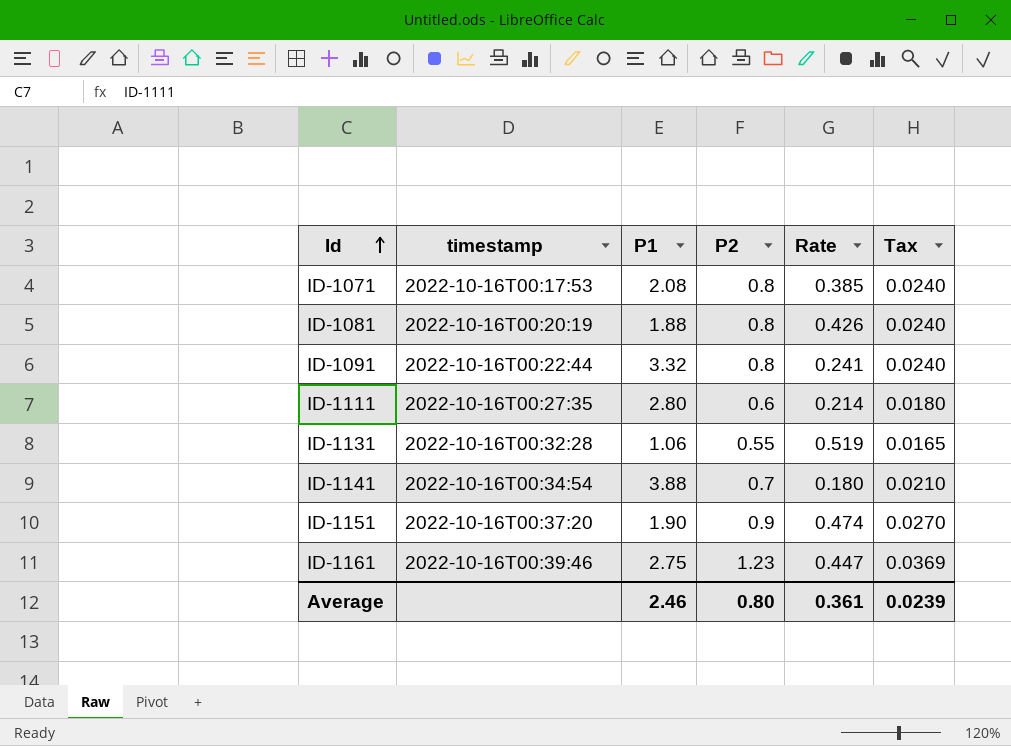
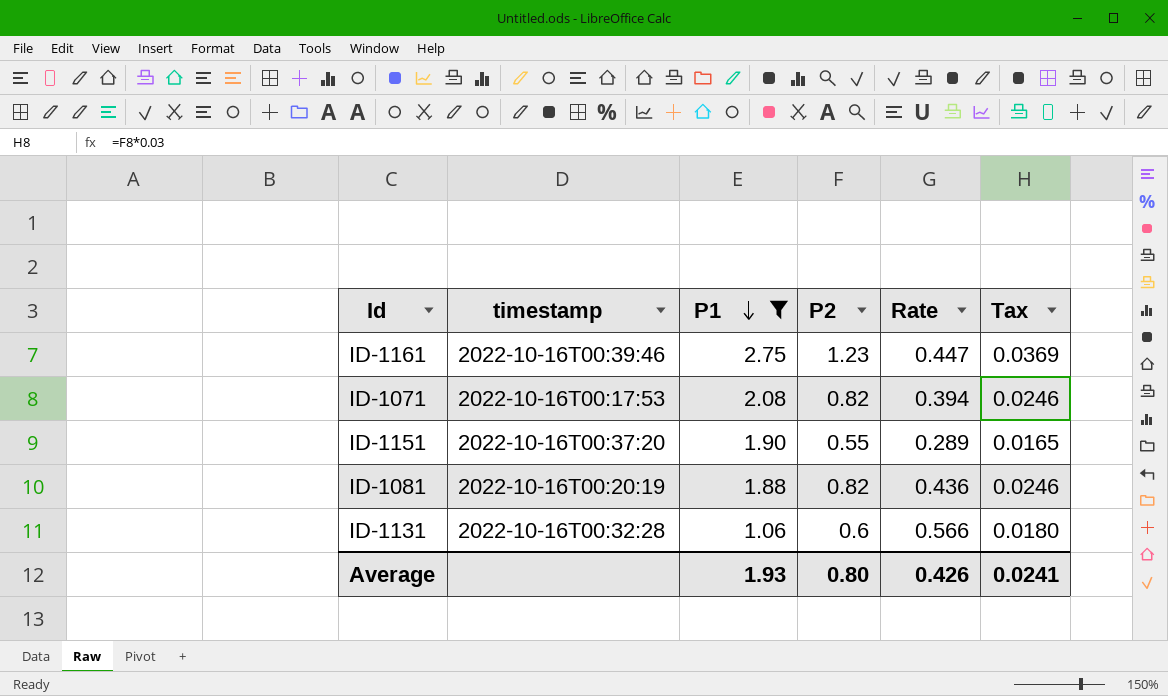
filter: none -> P1 <= 2.75
row order: Id ascending -> P1 descending
ID-1071 | P2: 0.8 -> 0.82
ID-1071 | Rate: 0.385 -> 0.394
ID-1071 | Tax: 0.0240 -> 0.0246
ID-1151 | P2: 0.9 -> 0.55
ID-1151 | Rate: 0.474 -> 0.289
ID-1151 | Tax: 0.0270 -> 0.0165
ID-1081 | P2: 0.8 -> 0.82
ID-1081 | Rate: 0.426 -> 0.436
ID-1081 | Tax: 0.0240 -> 0.0246
ID-1131 | P2: 0.55 -> 0.6
ID-1131 | Rate: 0.519 -> 0.566
ID-1131 | Tax: 0.0165 -> 0.0180
Average | P1: 2.46 -> 1.93
Average | Rate: 0.361 -> 0.426
Average | Tax: 0.0239 -> 0.0241

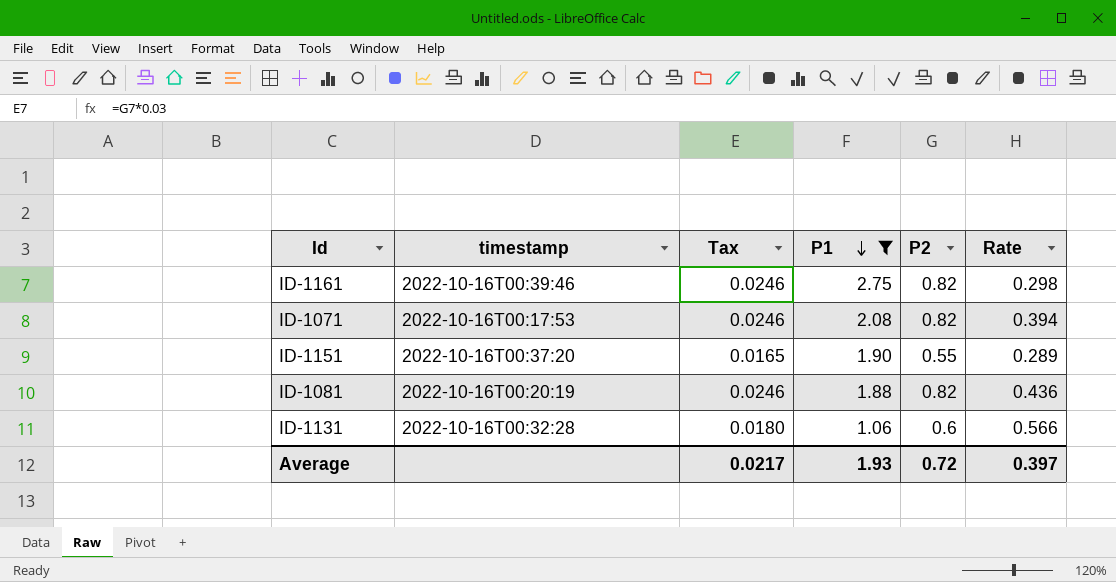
column Tax | position: 6 -> 3
ID-1161 | Tax: 0.0369 -> 0.0246
ID-1161 | P2: 1.23 -> 0.82
ID-1161 | Rate: 0.447 -> 0.298
Average | Tax: 0.0241 -> 0.0217
Average | P2: 0.80 -> 0.72
Average | Rate: 0.426 -> 0.397

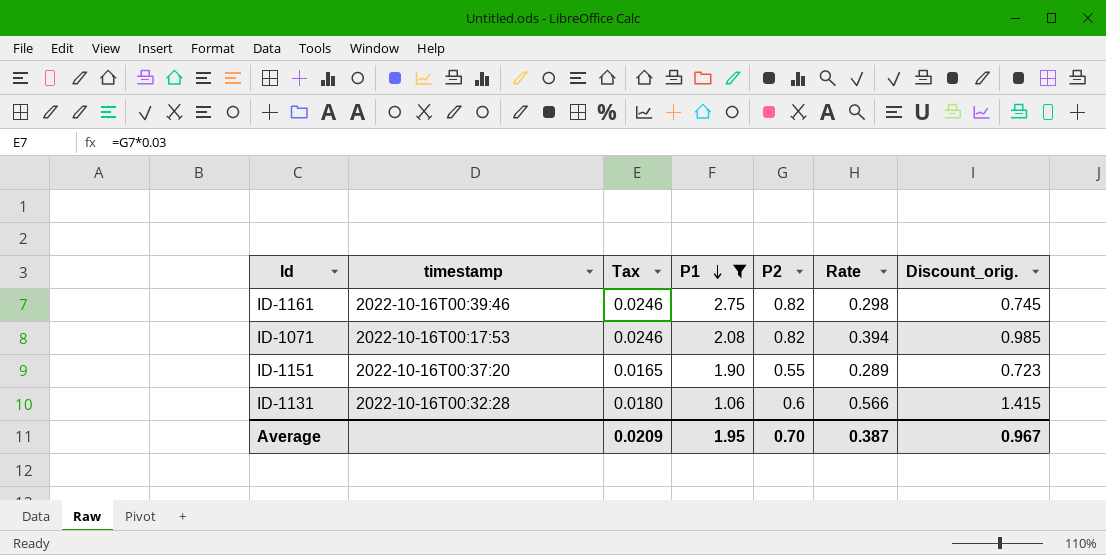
column Discount_orig. | formula: none -> [Rate] * 2.5
row ID-1081: 2022-10-16T00:20:19 | 0.0246 | 1.88 | 0.82 | 0.436 -> none
Average | Tax: 0.0217 -> 0.0209
Average | P1: 1.93 -> 1.95
Average | P2: 0.72 -> 0.70
Average | Rate: 0.397 -> 0.387

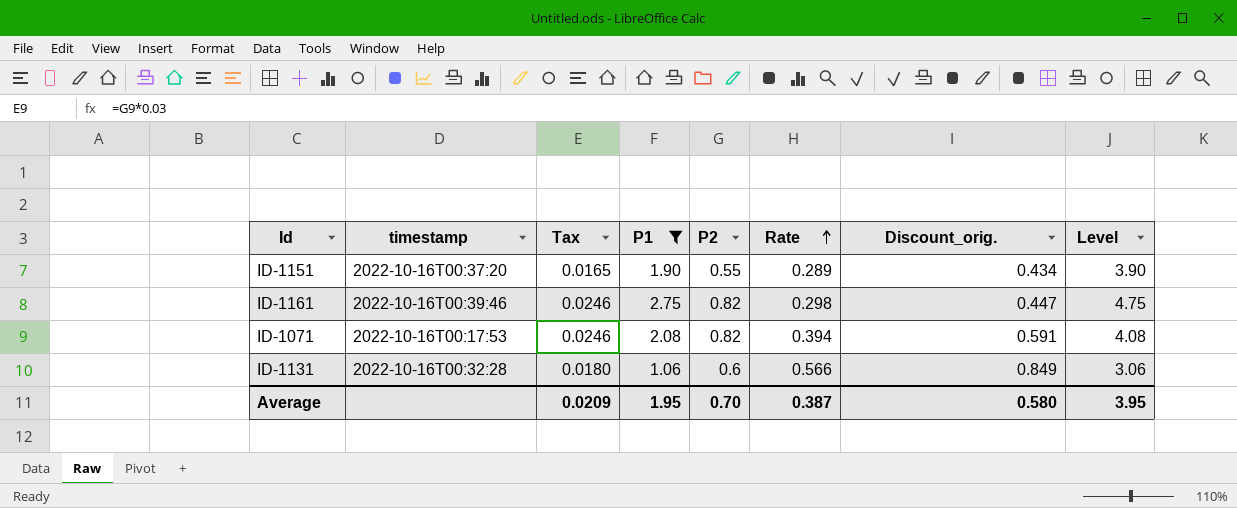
row order: P1 descending -> Rate ascending
column Discount_orig. | formula: [Rate] * 2.5 -> [Rate] * 1.5
column Level | formula: none -> [P1] + 2
Average | Discount_orig.: 0.967 -> 0.580

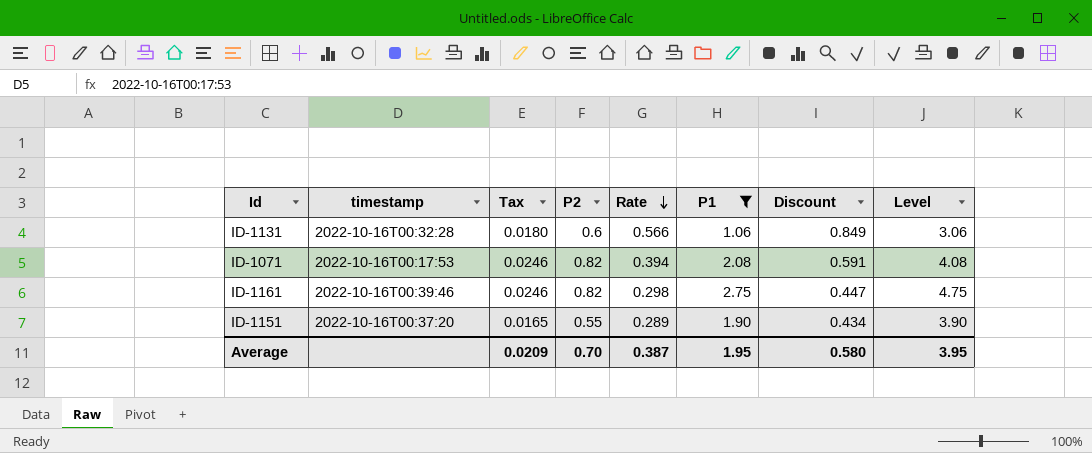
row order: Rate ascending -> Rate descending
column P1 | position: 4 -> 6
column name: Discount_orig. -> Discount

